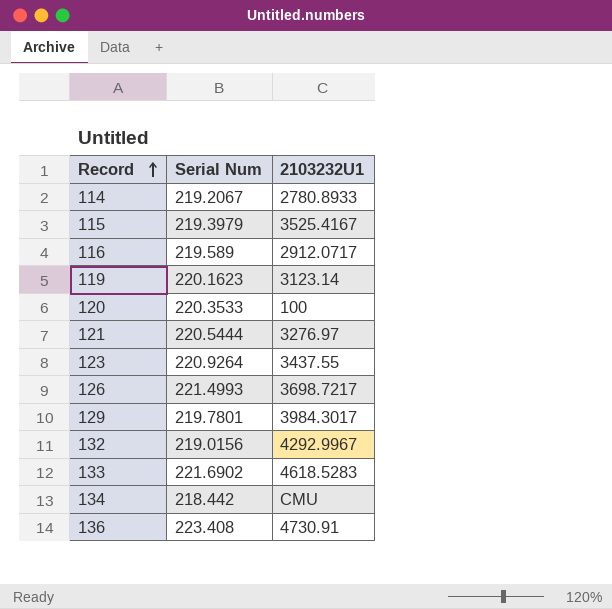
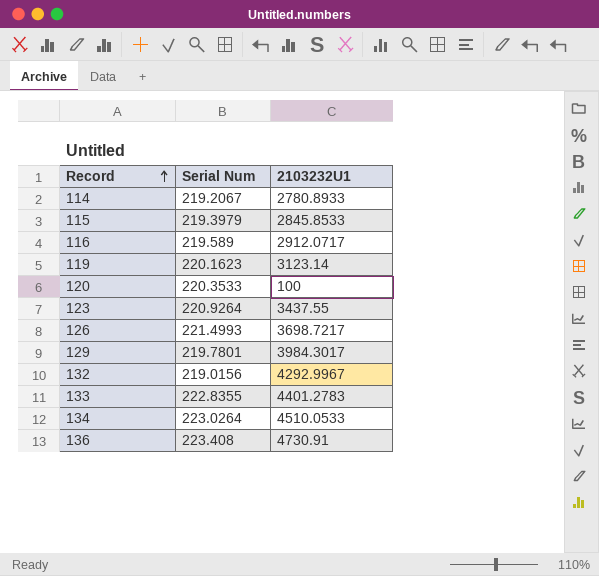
row 121: 220.5444 | 3276.97 -> none
115 | 2103232U1: 3525.4167 -> 2845.8533
133 | Serial Num: 221.6902 -> 222.8355
133 | 2103232U1: 4618.5283 -> 4401.2783
134 | Serial Num: 218.442 -> 223.0264
134 | 2103232U1: CMU -> 4510.0533

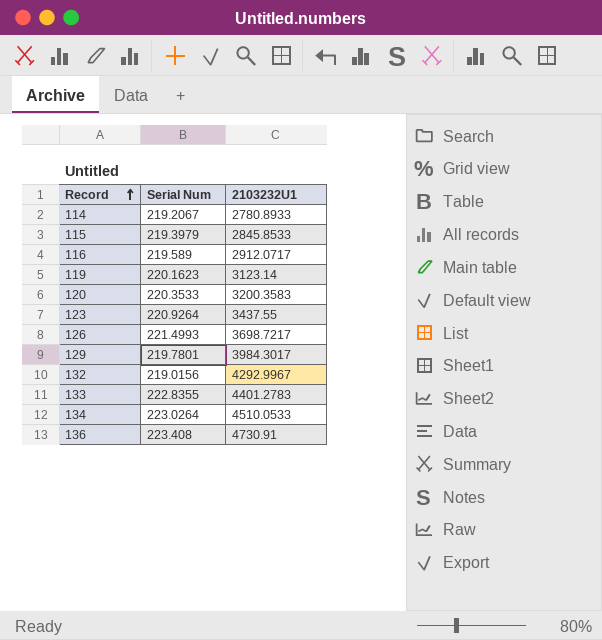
120 | 2103232U1: 100 -> 3200.3583

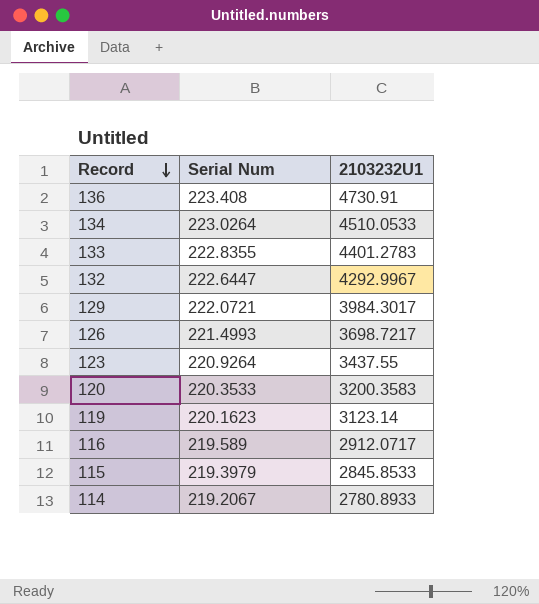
row order: Record ascending -> Record descending
132 | Serial Num: 219.0156 -> 222.6447
129 | Serial Num: 219.7801 -> 222.0721

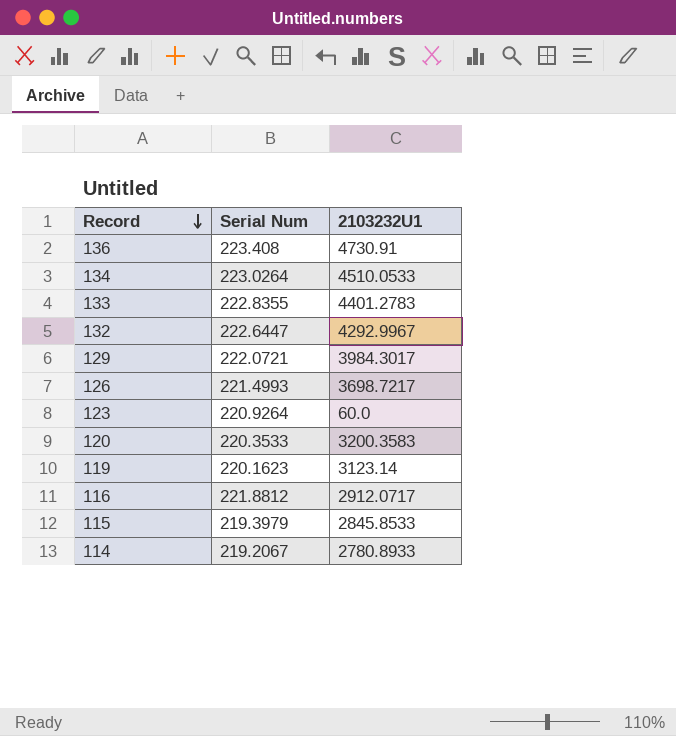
123 | 2103232U1: 3437.55 -> 60.0
116 | Serial Num: 219.589 -> 221.8812

